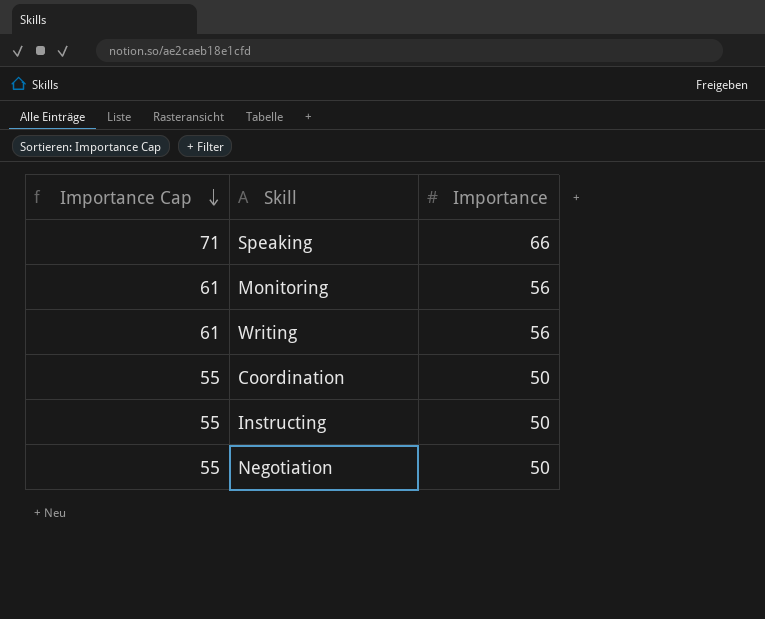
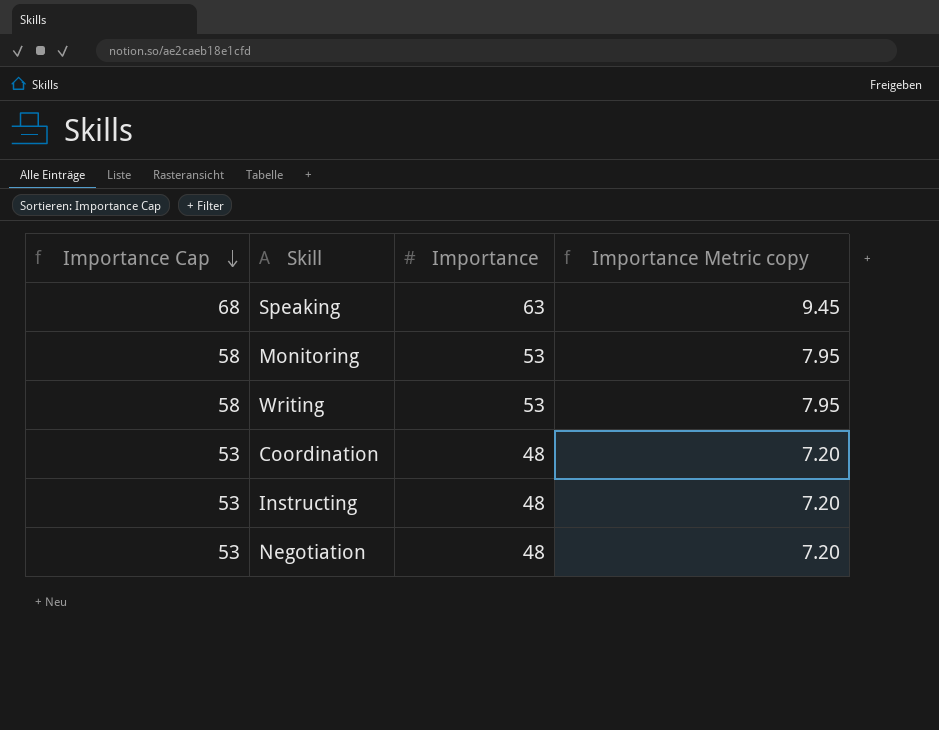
column Importance Metric copy | formula: none -> [Importance] * 0.15
Speaking | Importance Cap: 71 -> 68
Speaking | Importance: 66 -> 63
Monitoring | Importance Cap: 61 -> 58
Monitoring | Importance: 56 -> 53
Writing | Importance Cap: 61 -> 58
Writing | Importance: 56 -> 53
Coordination | Importance Cap: 55 -> 53
Coordination | Importance: 50 -> 48
Instructing | Importance Cap: 55 -> 53
Instructing | Importance: 50 -> 48
Negotiation | Importance Cap: 55 -> 53
Negotiation | Importance: 50 -> 48

